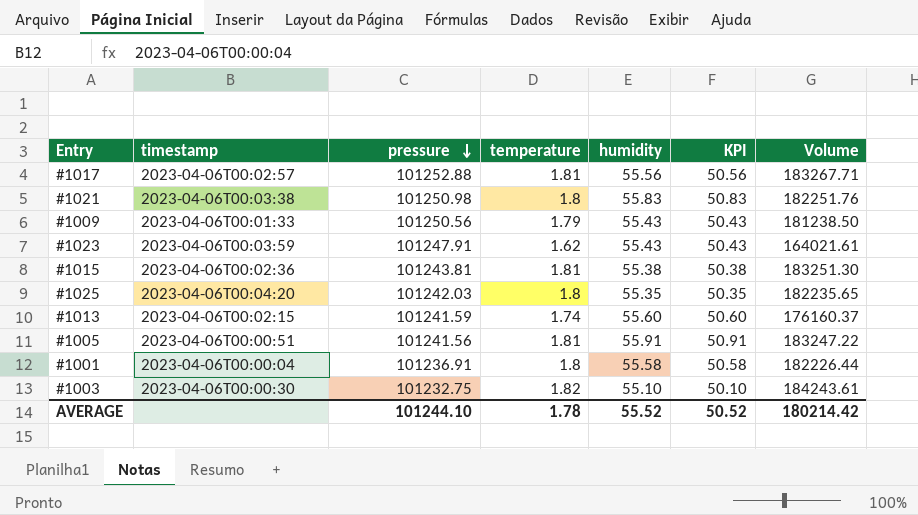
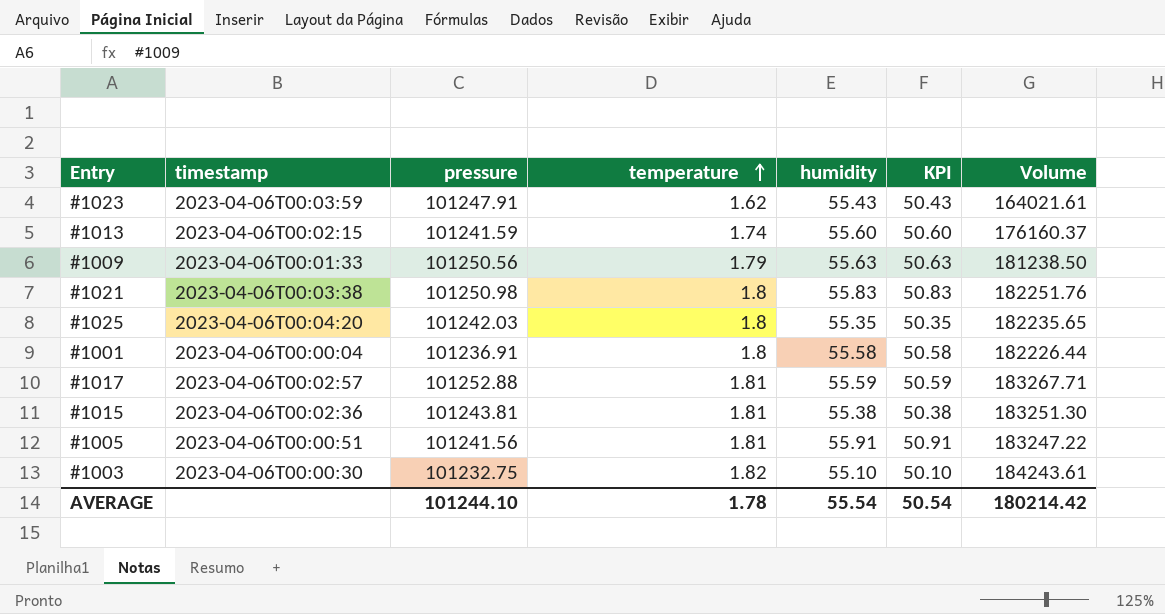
row order: pressure descending -> temperature ascending
#1009 | humidity: 55.43 -> 55.63
#1009 | KPI: 50.43 -> 50.63
#1017 | humidity: 55.56 -> 55.59
#1017 | KPI: 50.56 -> 50.59
AVERAGE | humidity: 55.52 -> 55.54
AVERAGE | KPI: 50.52 -> 50.54

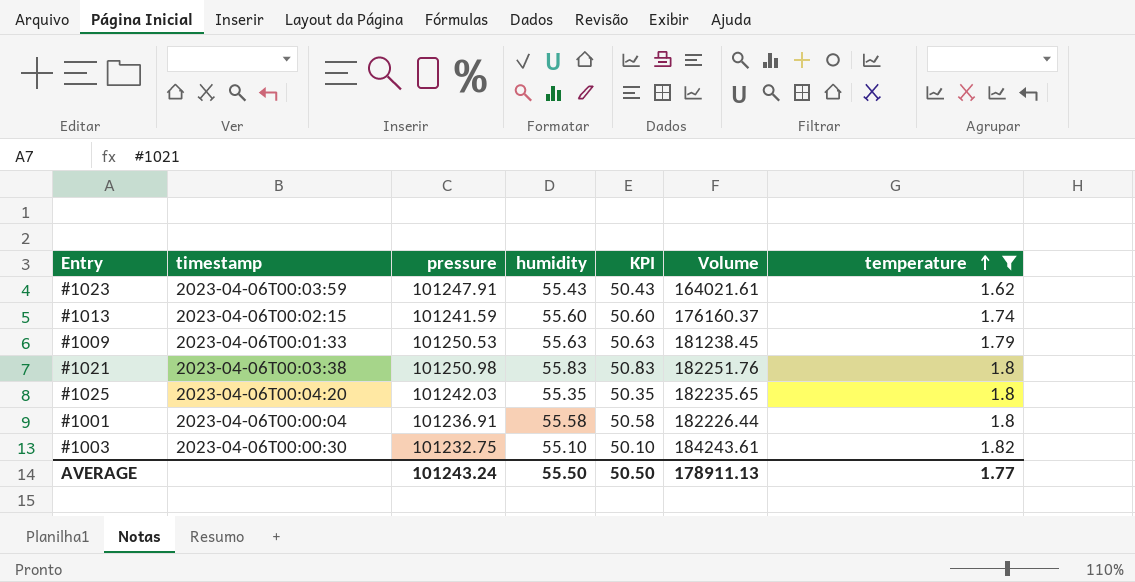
filter: none -> temperature != 1.81
column temperature | position: 4 -> 7
#1009 | pressure: 101250.56 -> 101250.53
#1009 | Volume: 181238.50 -> 181238.45
AVERAGE | pressure: 101244.10 -> 101243.24
AVERAGE | humidity: 55.54 -> 55.50
AVERAGE | KPI: 50.54 -> 50.50
AVERAGE | Volume: 180214.42 -> 178911.13
AVERAGE | temperature: 1.78 -> 1.77

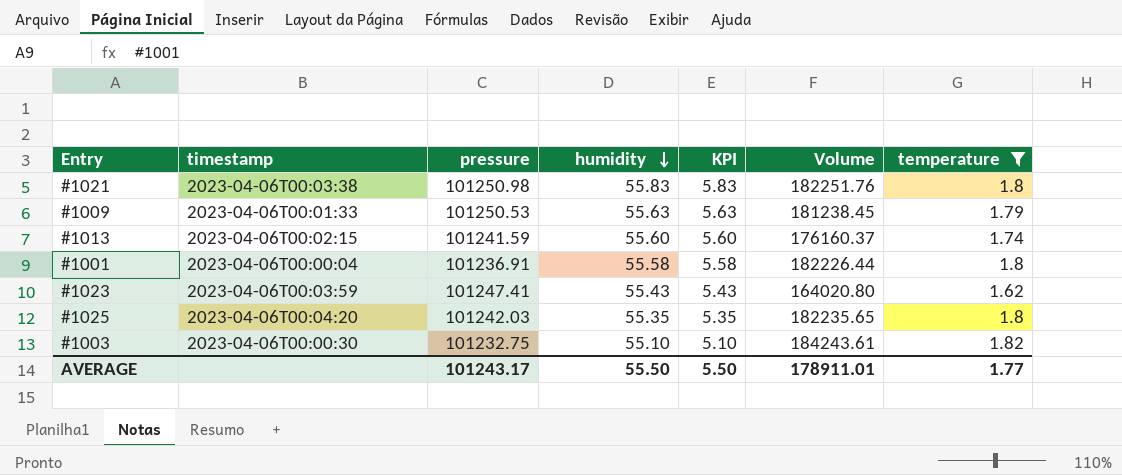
row order: temperature ascending -> humidity descending
column KPI | formula: [humidity] - 5 -> [humidity] - 50
#1023 | pressure: 101247.91 -> 101247.41
#1023 | Volume: 164021.61 -> 164020.80
AVERAGE | pressure: 101243.24 -> 101243.17
AVERAGE | KPI: 50.50 -> 5.50
AVERAGE | Volume: 178911.13 -> 178911.01

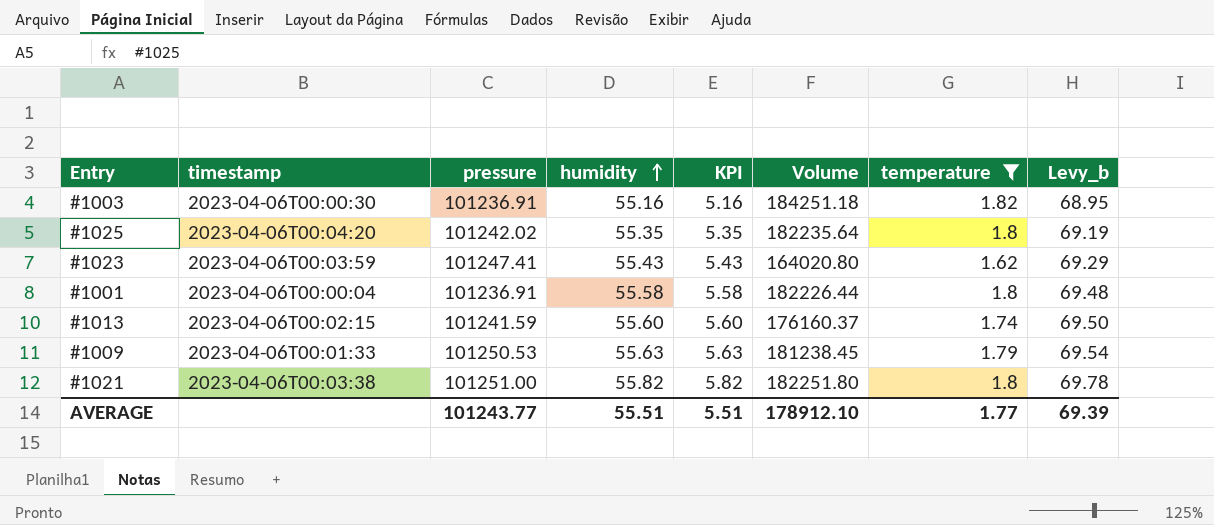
row order: humidity descending -> humidity ascending
column Levy_b | formula: none -> [humidity] * 1.25
#1003 | pressure: 101232.75 -> 101236.91
#1003 | humidity: 55.10 -> 55.16
#1003 | KPI: 5.10 -> 5.16
#1003 | Volume: 184243.61 -> 184251.18
#1025 | pressure: 101242.03 -> 101242.02
#1025 | Volume: 182235.65 -> 182235.64
#1021 | pressure: 101250.98 -> 101251.00
#1021 | humidity: 55.83 -> 55.82
#1021 | KPI: 5.83 -> 5.82
#1021 | Volume: 182251.76 -> 182251.80
AVERAGE | pressure: 101243.17 -> 101243.77
AVERAGE | humidity: 55.50 -> 55.51
AVERAGE | KPI: 5.50 -> 5.51
AVERAGE | Volume: 178911.01 -> 178912.10

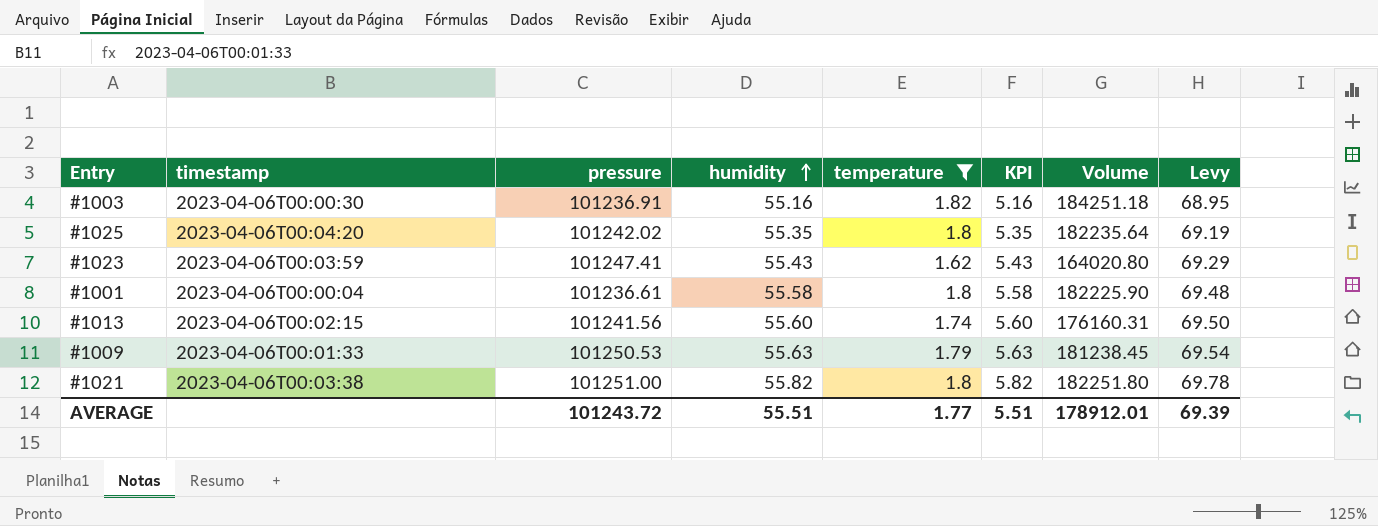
column temperature | position: 7 -> 5
column name: Levy_b -> Levy
#1001 | pressure: 101236.91 -> 101236.61
#1001 | Volume: 182226.44 -> 182225.90
#1013 | pressure: 101241.59 -> 101241.56
#1013 | Volume: 176160.37 -> 176160.31
AVERAGE | pressure: 101243.77 -> 101243.72
AVERAGE | Volume: 178912.10 -> 178912.01

